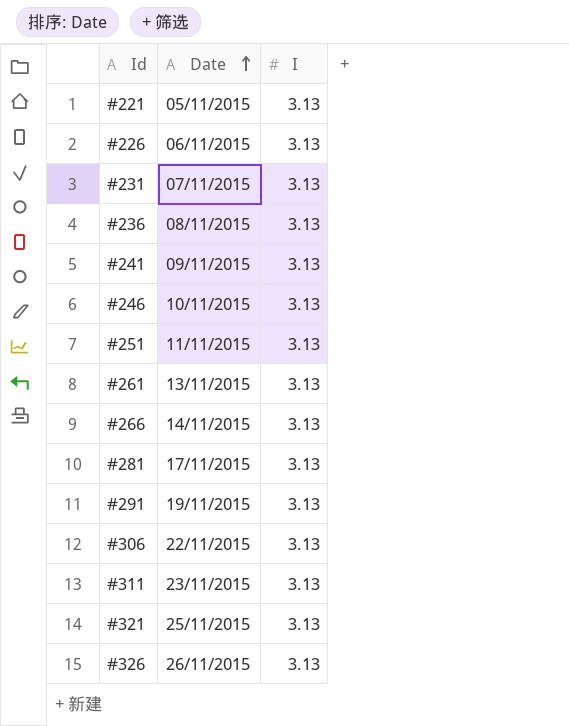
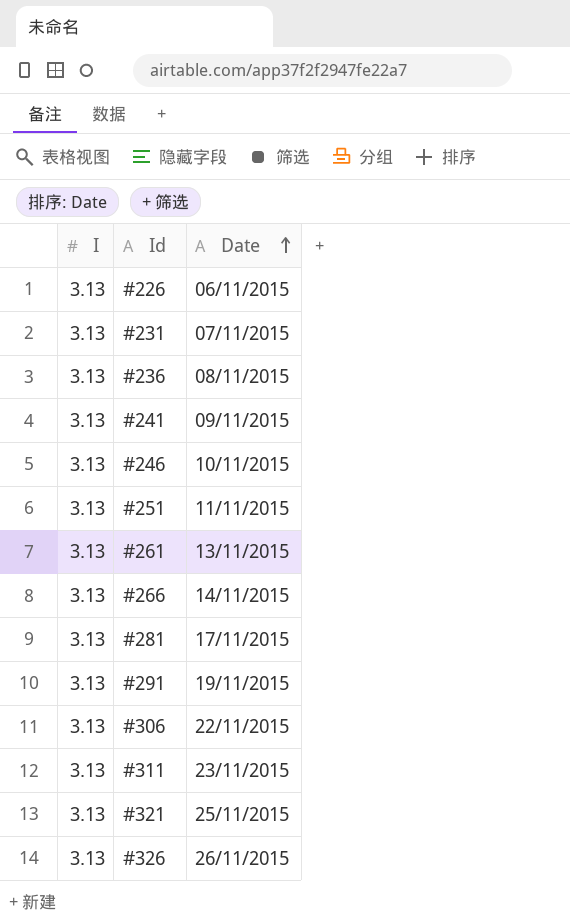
column I | position: 3 -> 1
row #221: 05/11/2015 | 3.13 -> none

